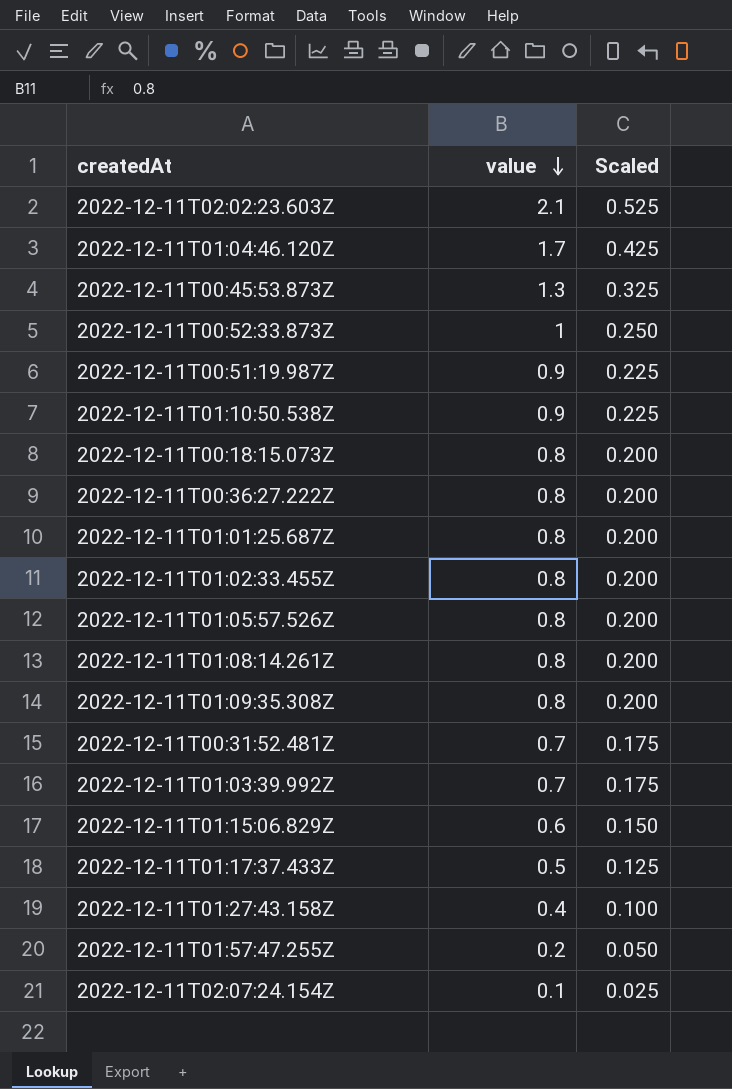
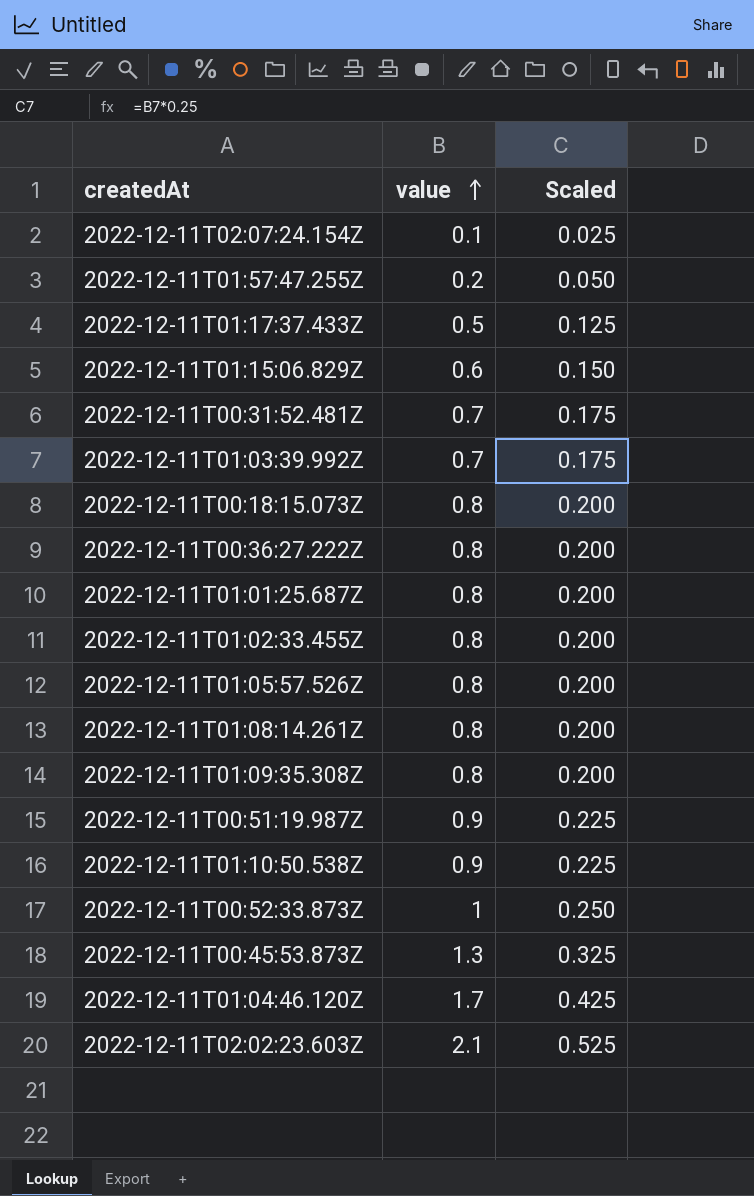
row order: value descending -> value ascending
row 2022-12-11T01:27:43.158Z: 0.4 | 0.100 -> none

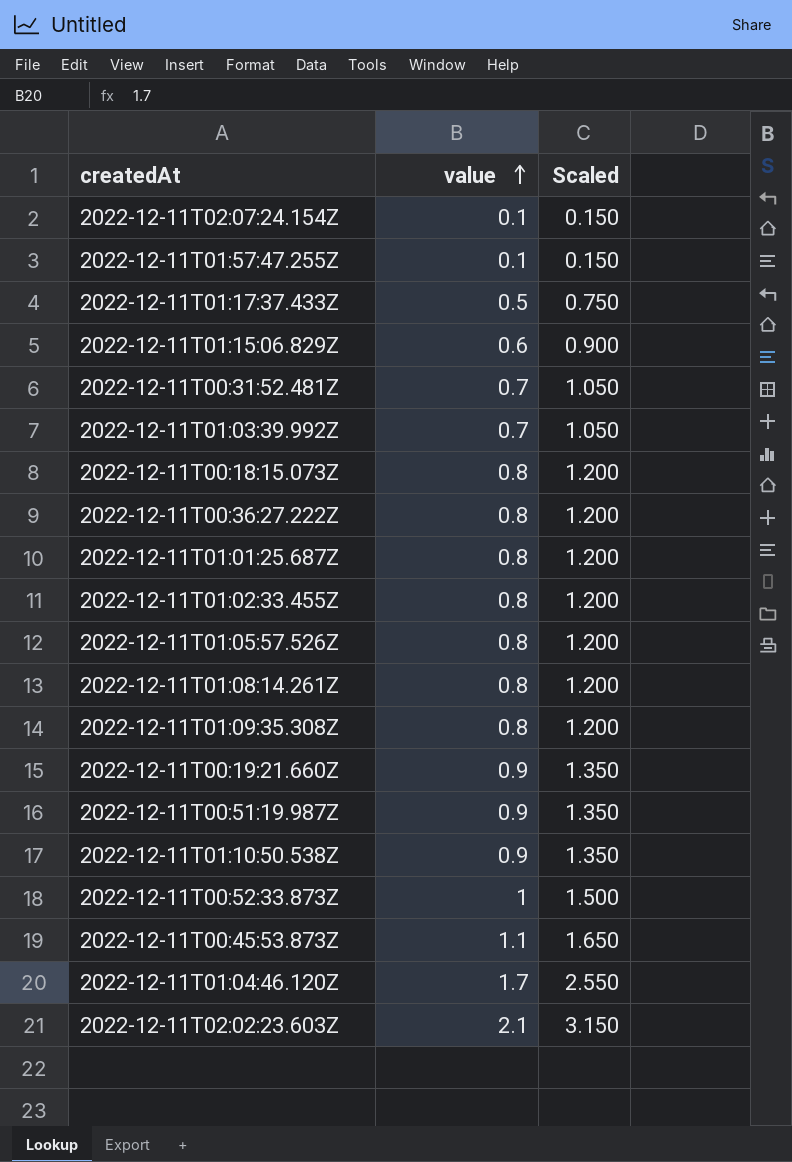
column Scaled | formula: [value] * 0.25 -> [value] * 1.5
2022-12-11T01:57:47.255Z | value: 0.2 -> 0.1
row 2022-12-11T00:19:21.660Z: none -> 0.9 | 1.350
2022-12-11T00:45:53.873Z | value: 1.3 -> 1.1

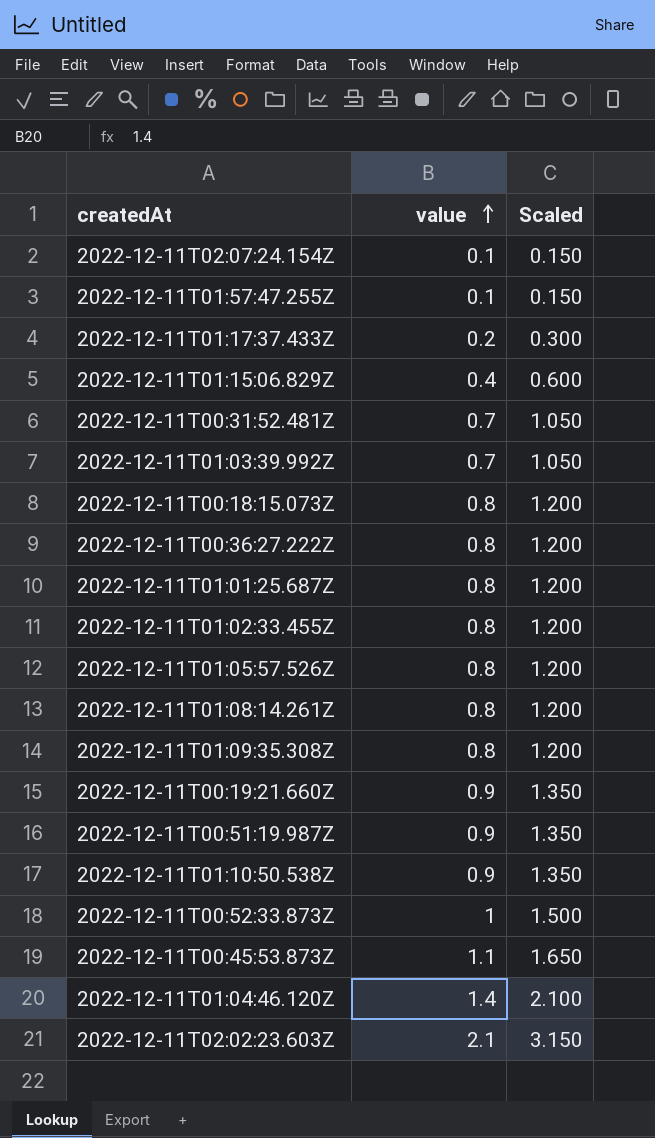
2022-12-11T01:17:37.433Z | value: 0.5 -> 0.2
2022-12-11T01:17:37.433Z | Scaled: 0.750 -> 0.300
2022-12-11T01:15:06.829Z | value: 0.6 -> 0.4
2022-12-11T01:15:06.829Z | Scaled: 0.900 -> 0.600
2022-12-11T01:04:46.120Z | value: 1.7 -> 1.4
2022-12-11T01:04:46.120Z | Scaled: 2.550 -> 2.100

